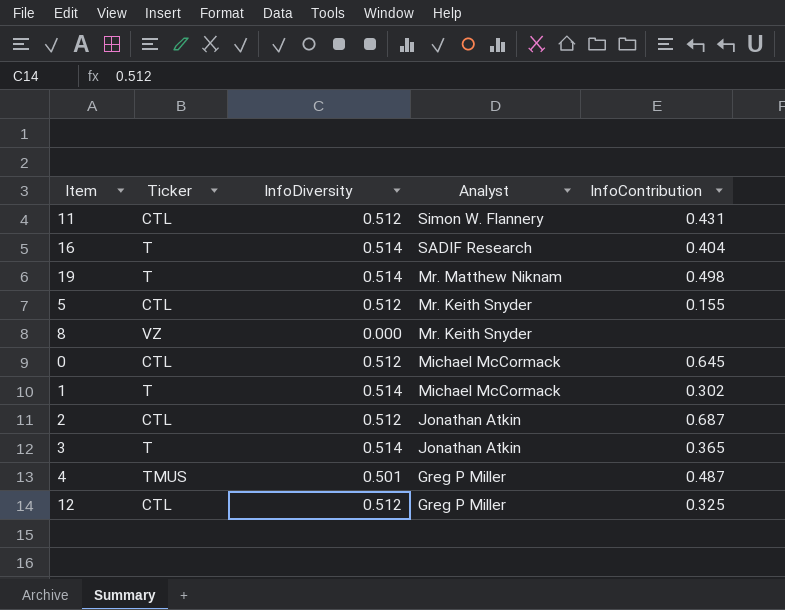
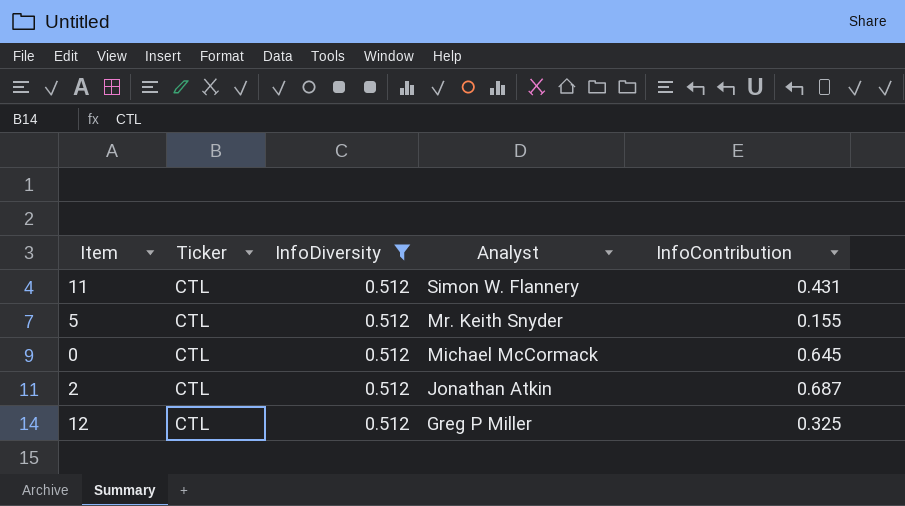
filter: none -> InfoDiversity = 0.512

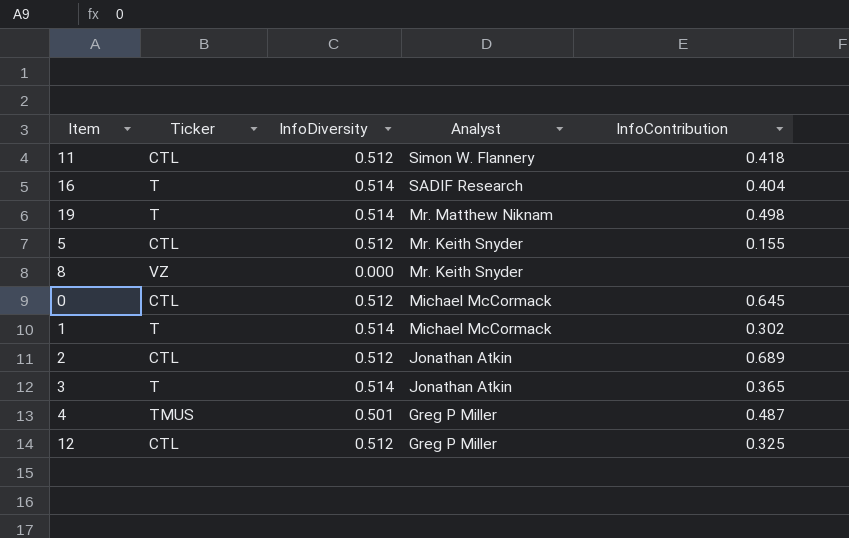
filter: InfoDiversity = 0.512 -> none
11 | InfoContribution: 0.431 -> 0.418
2 | InfoContribution: 0.687 -> 0.689

